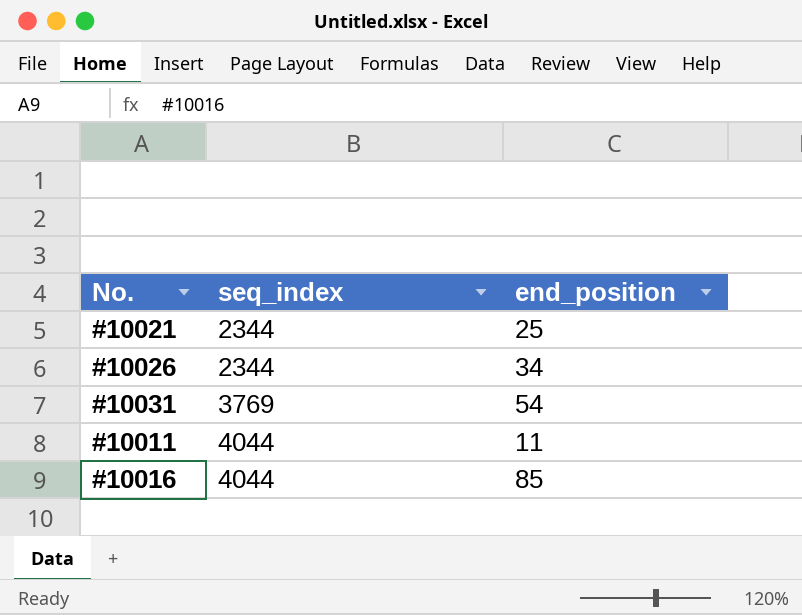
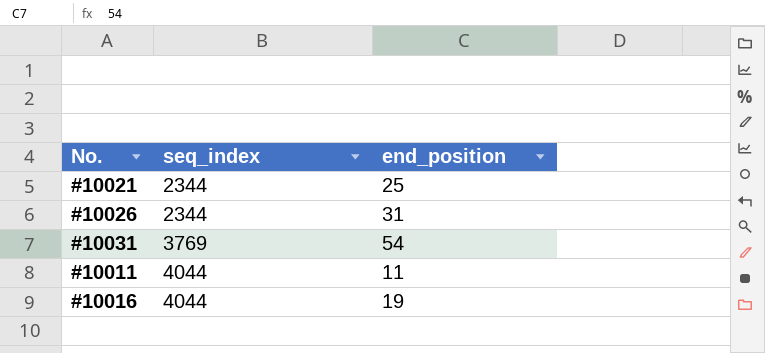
#10026 | end_position: 34 -> 31
#10016 | end_position: 85 -> 19

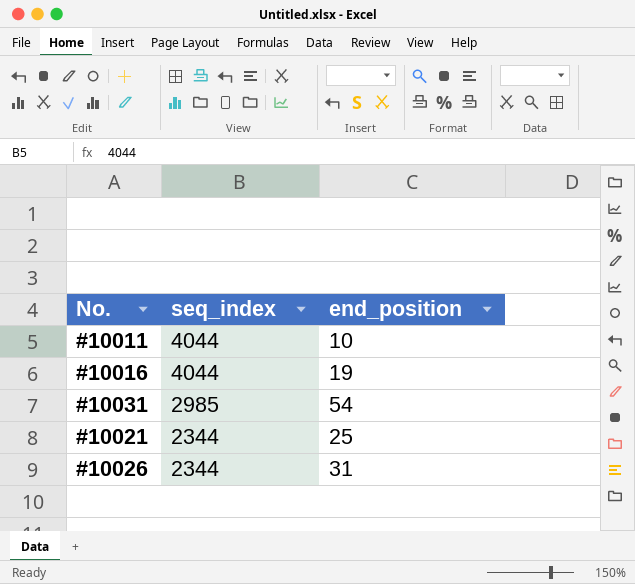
row order: seq_index ascending -> seq_index descending
#10011 | end_position: 11 -> 10
#10031 | seq_index: 3769 -> 2985

